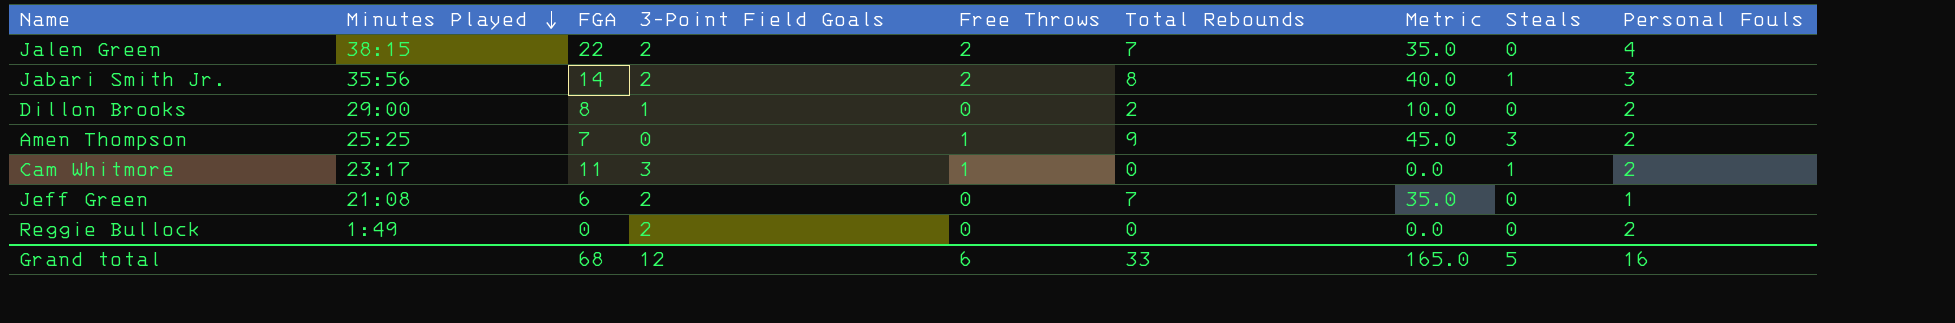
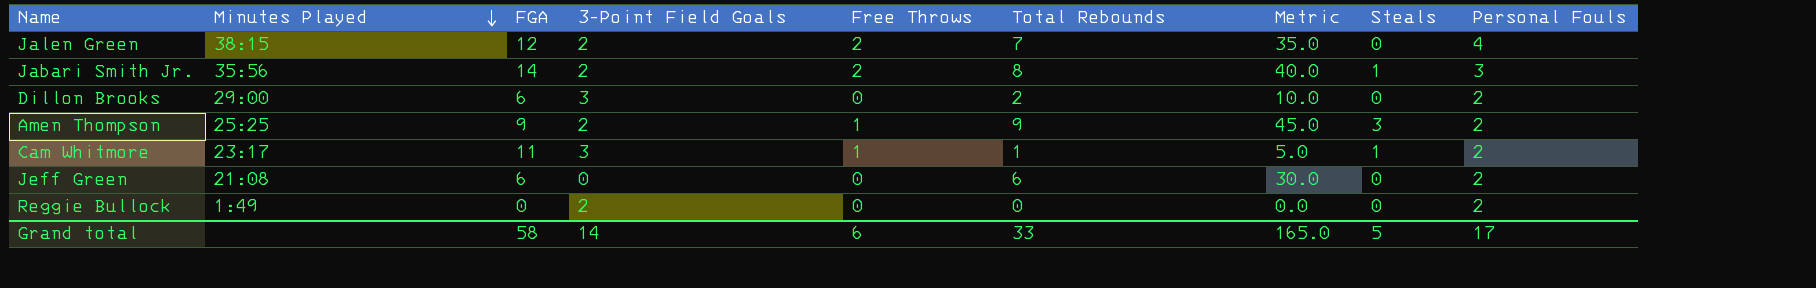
Jalen Green | FGA: 22 -> 12
Dillon Brooks | FGA: 8 -> 6
Dillon Brooks | 3-Point Field Goals: 1 -> 3
Amen Thompson | FGA: 7 -> 9
Amen Thompson | 3-Point Field Goals: 0 -> 2
Cam Whitmore | Total Rebounds: 0 -> 1
Cam Whitmore | Metric: 0.0 -> 5.0
Jeff Green | 3-Point Field Goals: 2 -> 0
Jeff Green | Total Rebounds: 7 -> 6
Jeff Green | Metric: 35.0 -> 30.0
Jeff Green | Personal Fouls: 1 -> 2
Grand total | FGA: 68 -> 58
Grand total | 3-Point Field Goals: 12 -> 14
Grand total | Personal Fouls: 16 -> 17

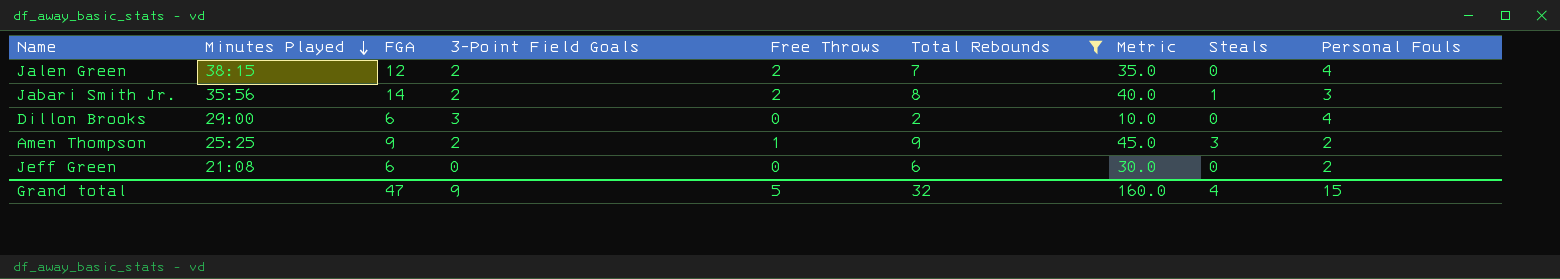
filter: none -> Total Rebounds >= 2
Dillon Brooks | Personal Fouls: 2 -> 4
Grand total | FGA: 58 -> 47
Grand total | 3-Point Field Goals: 14 -> 9
Grand total | Free Throws: 6 -> 5
Grand total | Total Rebounds: 33 -> 32
Grand total | Metric: 165.0 -> 160.0
Grand total | Steals: 5 -> 4
Grand total | Personal Fouls: 17 -> 15

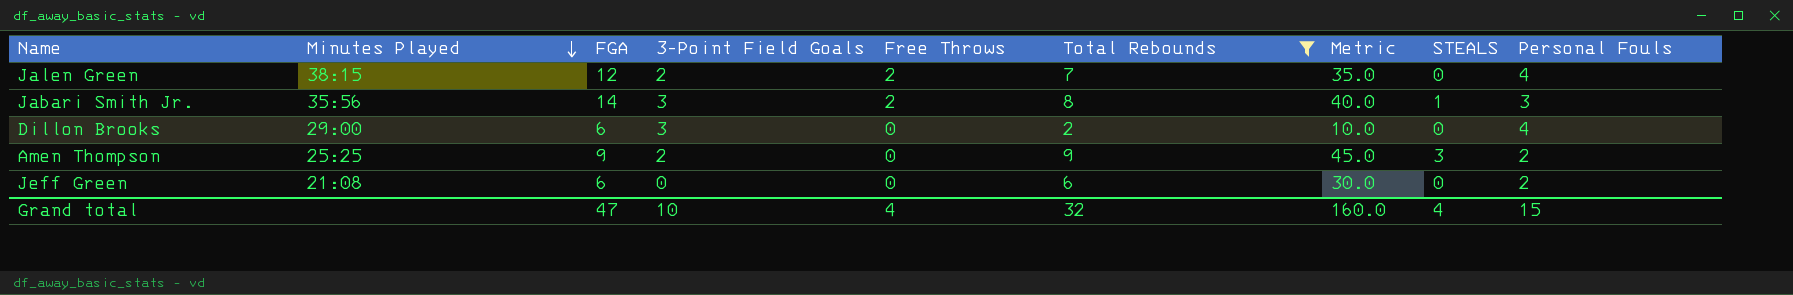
column name: Steals -> STEALS
Jabari Smith Jr. | 3-Point Field Goals: 2 -> 3
Amen Thompson | Free Throws: 1 -> 0
Grand total | 3-Point Field Goals: 9 -> 10
Grand total | Free Throws: 5 -> 4

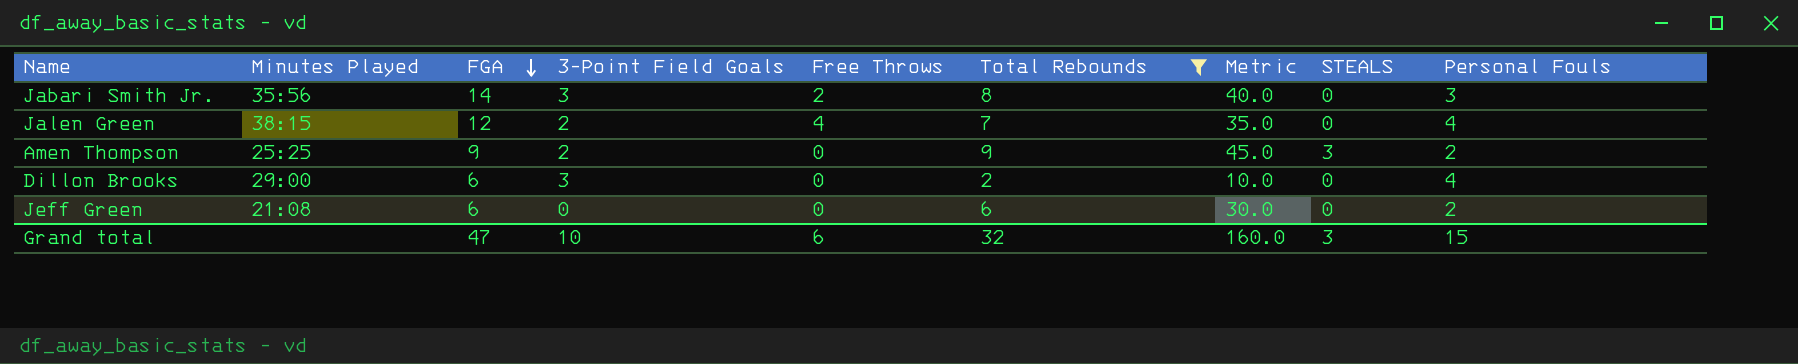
row order: Minutes Played descending -> FGA descending
Jabari Smith Jr. | STEALS: 1 -> 0
Jalen Green | Free Throws: 2 -> 4
Grand total | Free Throws: 4 -> 6
Grand total | STEALS: 4 -> 3

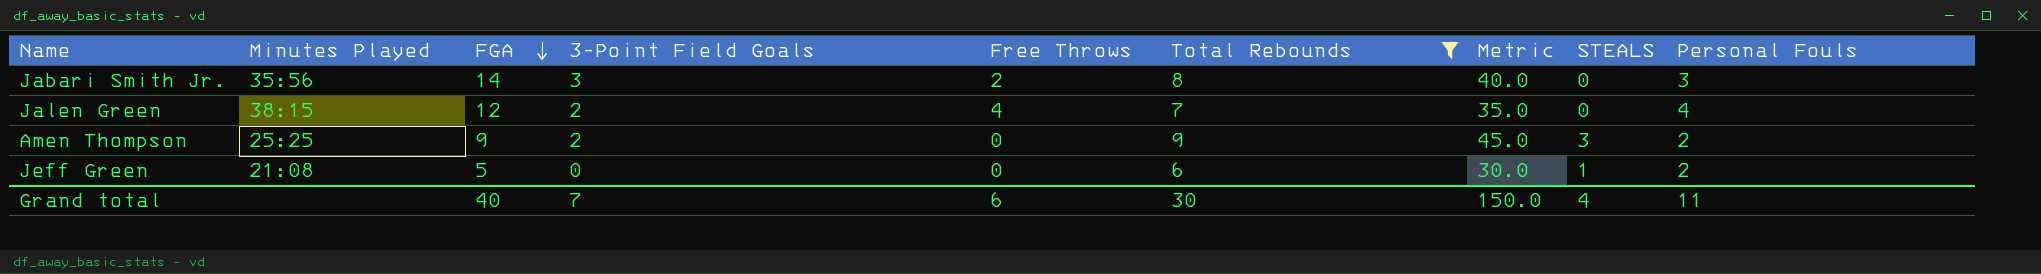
row Dillon Brooks: 29:00 | 6 | 3 | 0 | 2 | 10.0 | 0 | 4 -> none
Jeff Green | FGA: 6 -> 5
Jeff Green | STEALS: 0 -> 1
Grand total | FGA: 47 -> 40
Grand total | 3-Point Field Goals: 10 -> 7
Grand total | Total Rebounds: 32 -> 30
Grand total | Metric: 160.0 -> 150.0
Grand total | STEALS: 3 -> 4
Grand total | Personal Fouls: 15 -> 11

